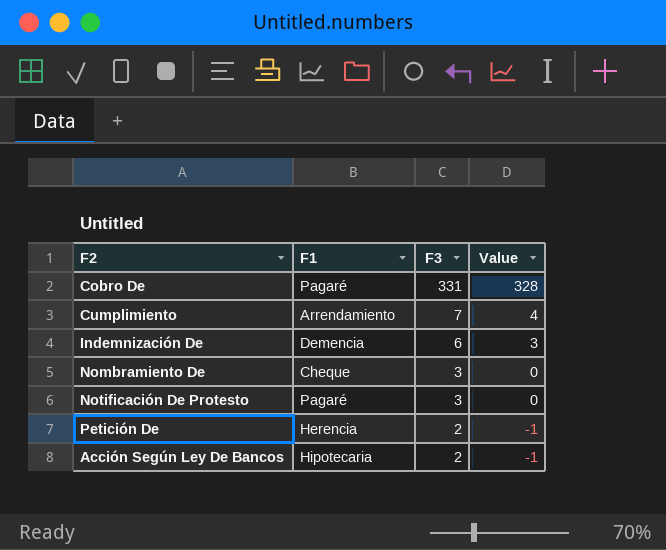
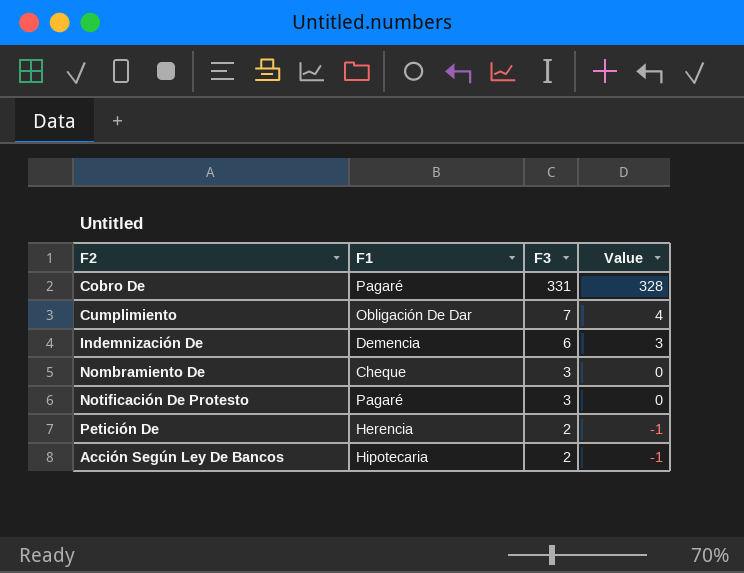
Cumplimiento | F1: Arrendamiento -> Obligación De Dar

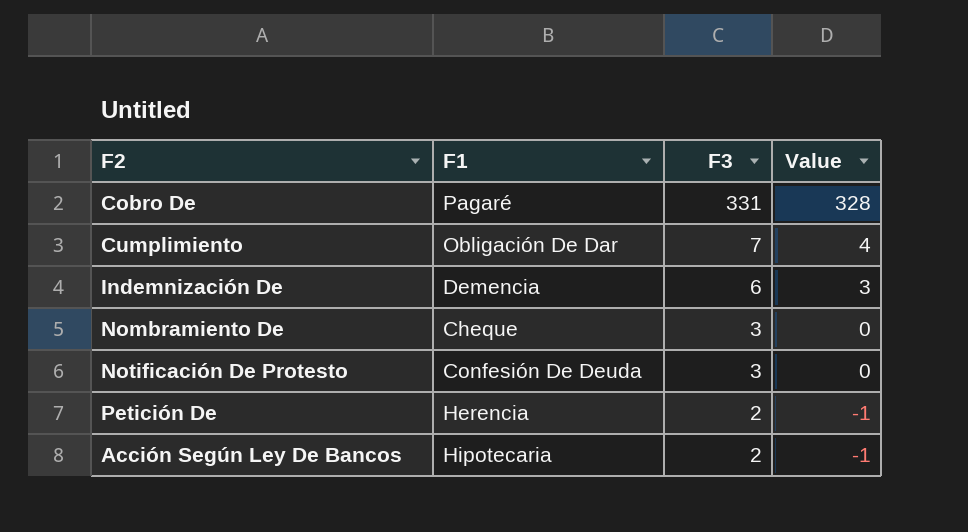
Notificación De Protesto | F1: Pagaré -> Confesión De Deuda

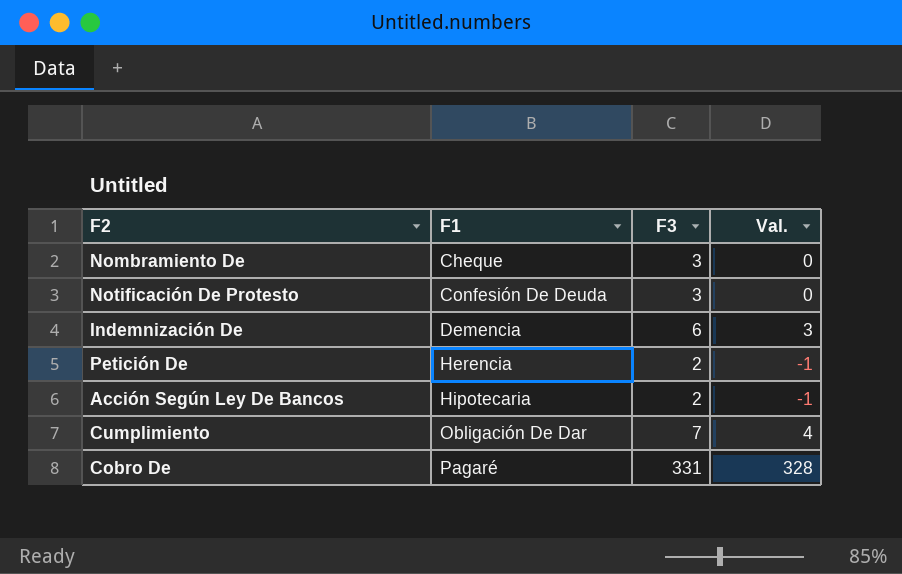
row order: F3 descending -> F1 ascending
column name: Value -> Val.

